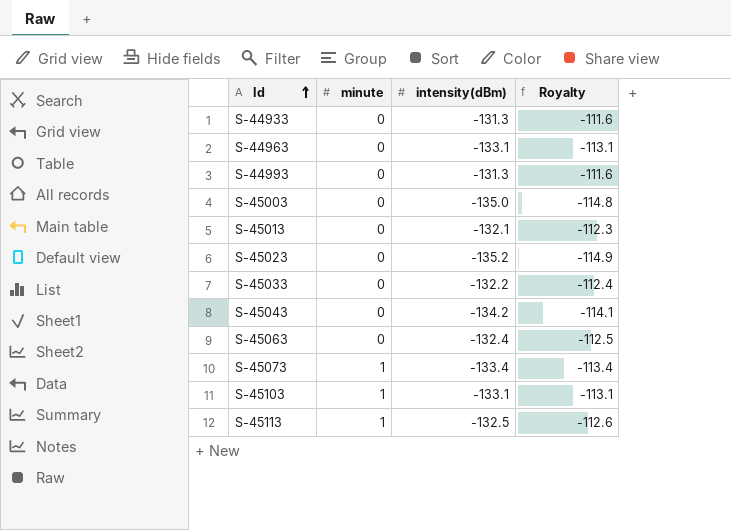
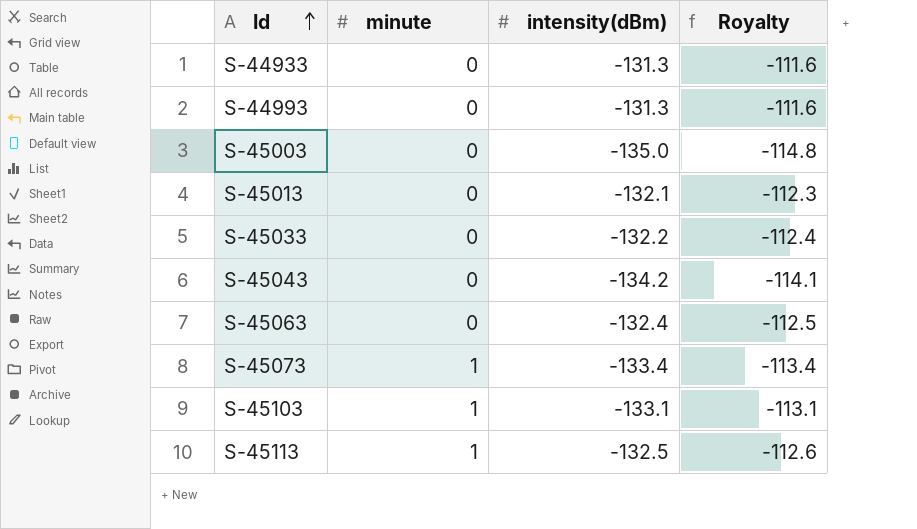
row S-44963: 0 | -133.1 | -113.1 -> none
row S-45023: 0 | -135.2 | -114.9 -> none

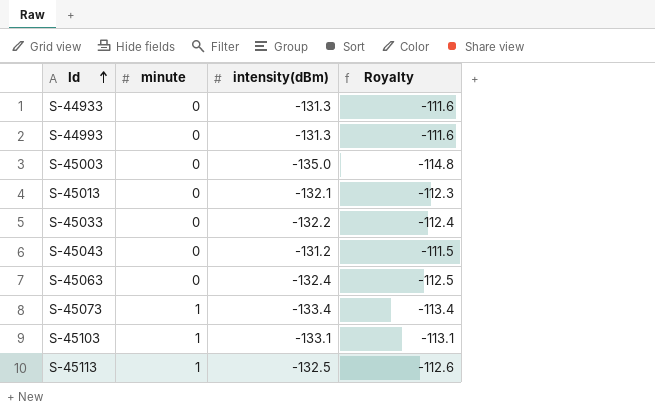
S-45043 | intensity(dBm): -134.2 -> -131.2
S-45043 | Royalty: -114.1 -> -111.5

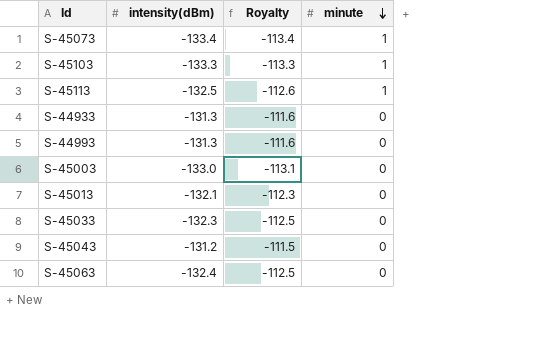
row order: Id ascending -> minute descending
column minute | position: 2 -> 4
S-45103 | intensity(dBm): -133.1 -> -133.3
S-45103 | Royalty: -113.1 -> -113.3
S-45003 | intensity(dBm): -135.0 -> -133.0
S-45003 | Royalty: -114.8 -> -113.1
S-45033 | intensity(dBm): -132.2 -> -132.3
S-45033 | Royalty: -112.4 -> -112.5

